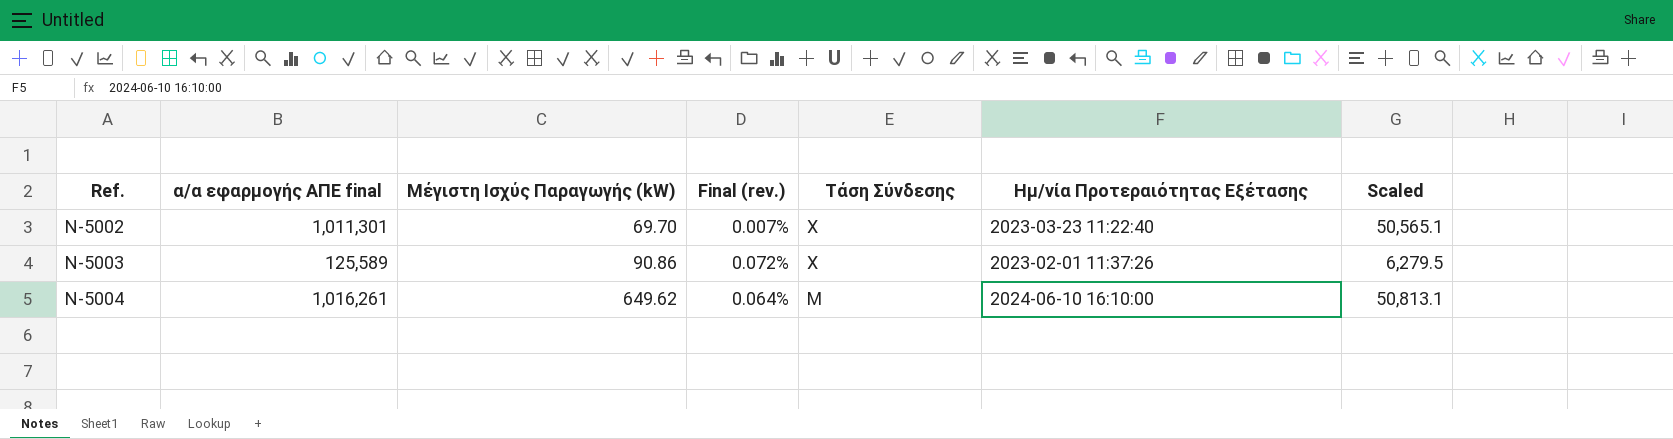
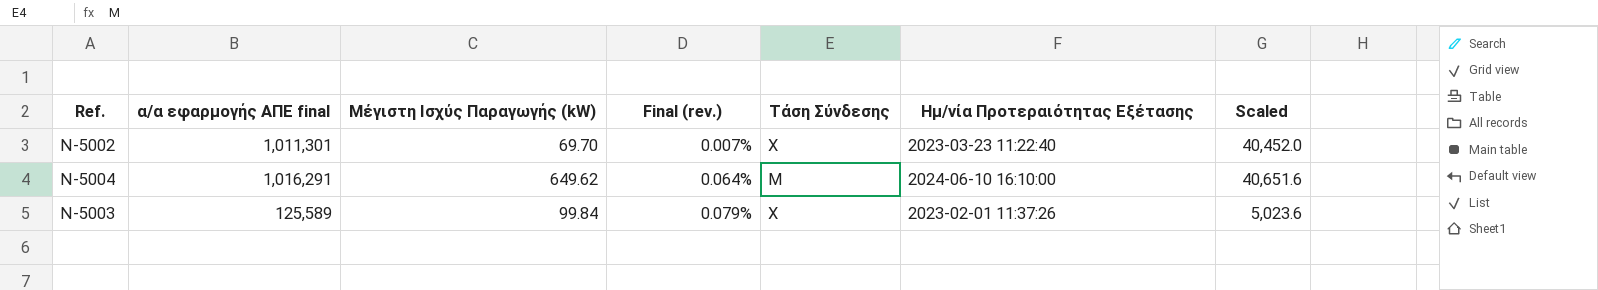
row order: Ref. ascending -> Final (rev.) ascending
column Scaled | formula: [α/α εφαρμογής ΑΠΕ final] * 0.05 -> [α/α εφαρμογής ΑΠΕ final] * 0.04
N-5004 | α/α εφαρμογής ΑΠΕ final: 1,016,261 -> 1,016,291
N-5003 | Μέγιστη Ισχύς Παραγωγής (kW): 90.86 -> 99.84
N-5003 | Final (rev.): 0.072% -> 0.079%

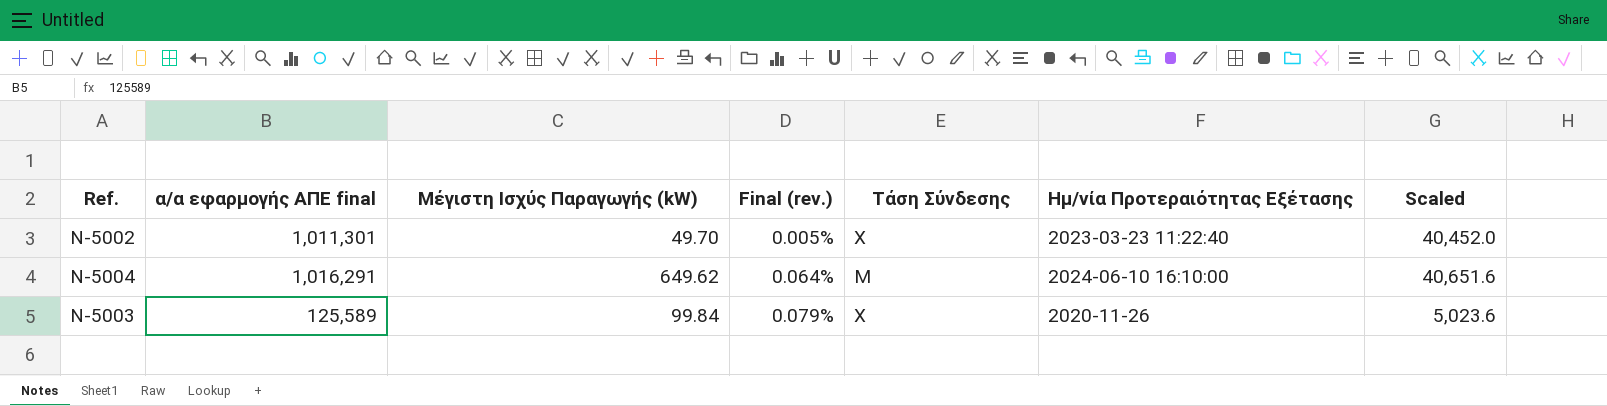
N-5002 | Μέγιστη Ισχύς Παραγωγής (kW): 69.70 -> 49.70
N-5002 | Final (rev.): 0.007% -> 0.005%
N-5003 | Ημ/νία Προτεραιότητας Εξέτασης: 2023-02-01 11:37:26 -> 2020-11-26

